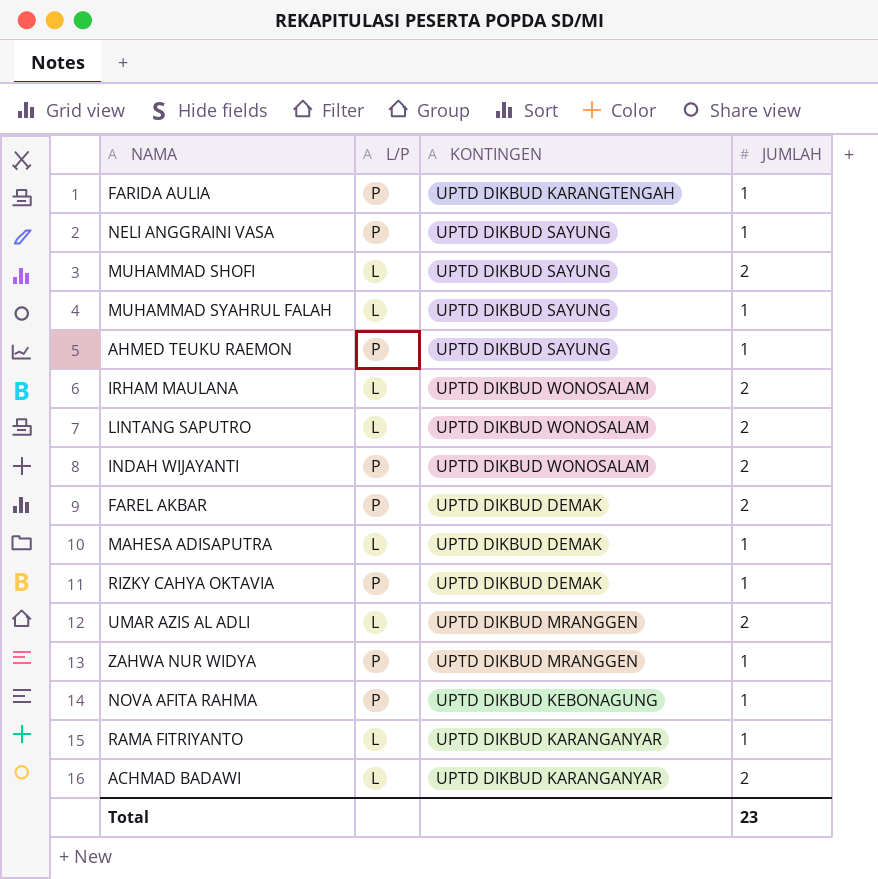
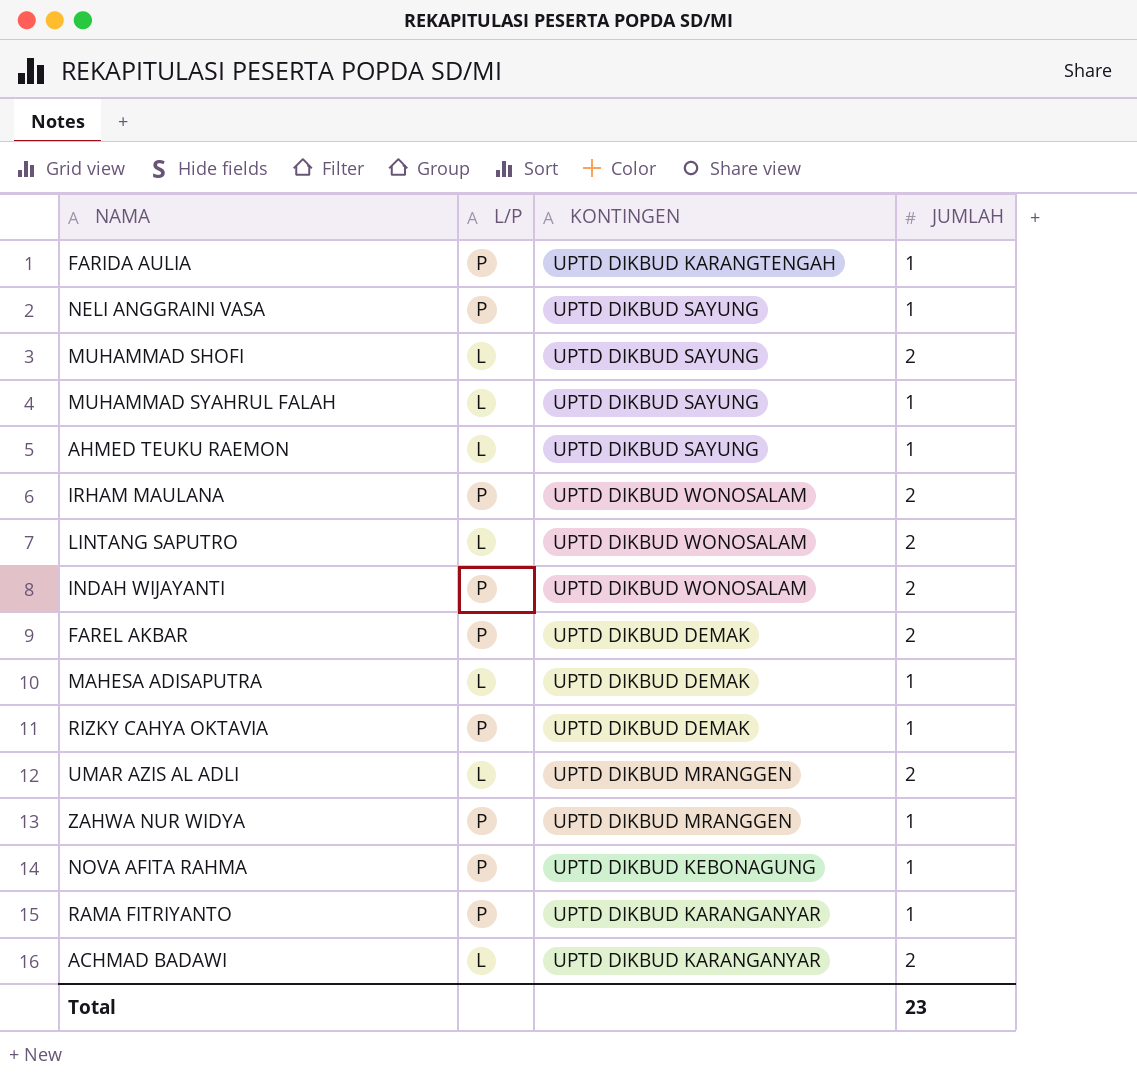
AHMED TEUKU RAEMON | L/P: P -> L
IRHAM MAULANA | L/P: L -> P
RAMA FITRIYANTO | L/P: L -> P

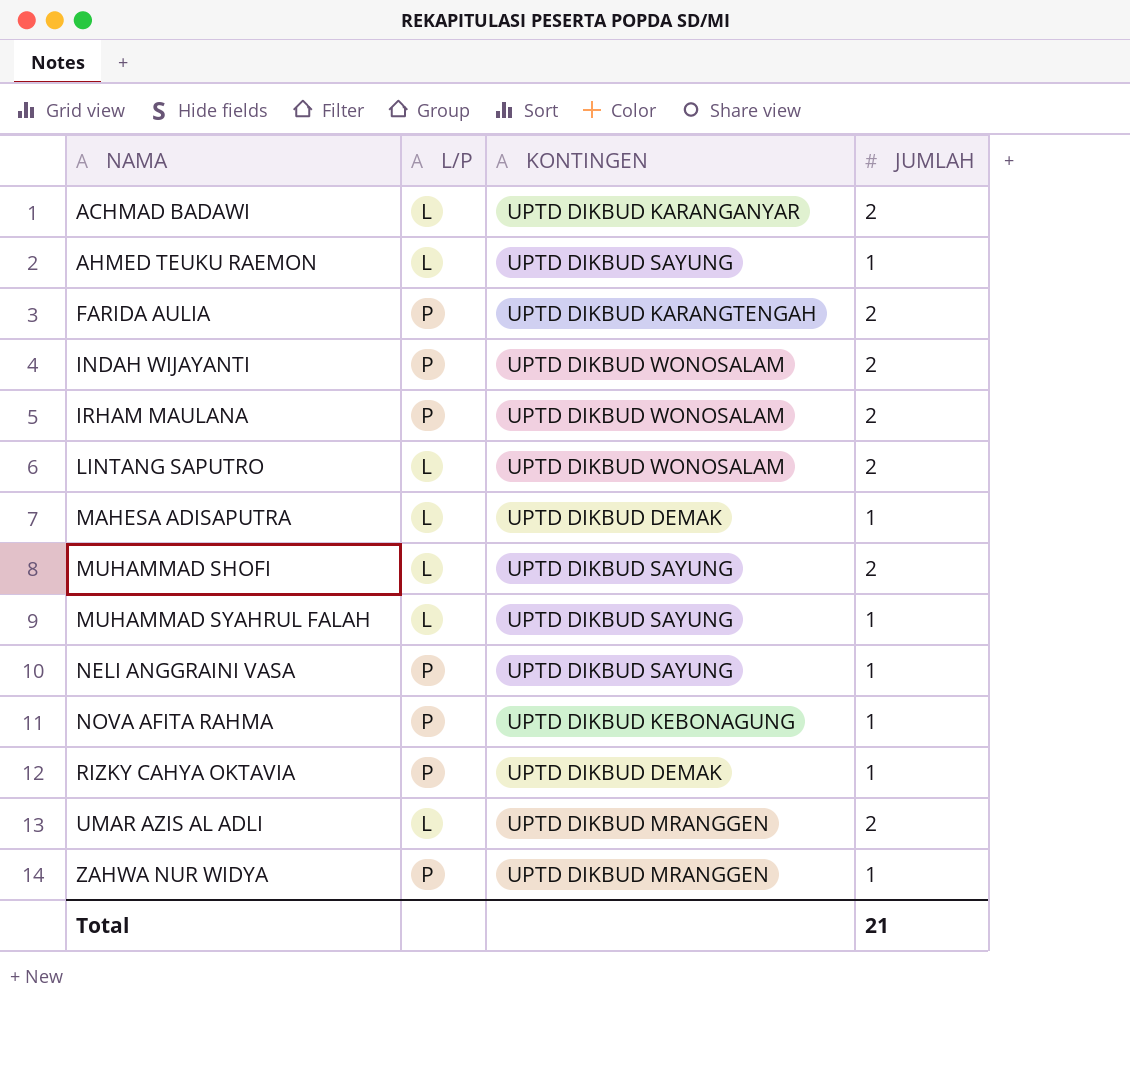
row order: none -> NAMA ascending
row FAREL AKBAR: P | UPTD DIKBUD DEMAK | 2 -> none
row RAMA FITRIYANTO: P | UPTD DIKBUD KARANGANYAR | 1 -> none
FARIDA AULIA | JUMLAH: 1 -> 2
Total | JUMLAH: 23 -> 21

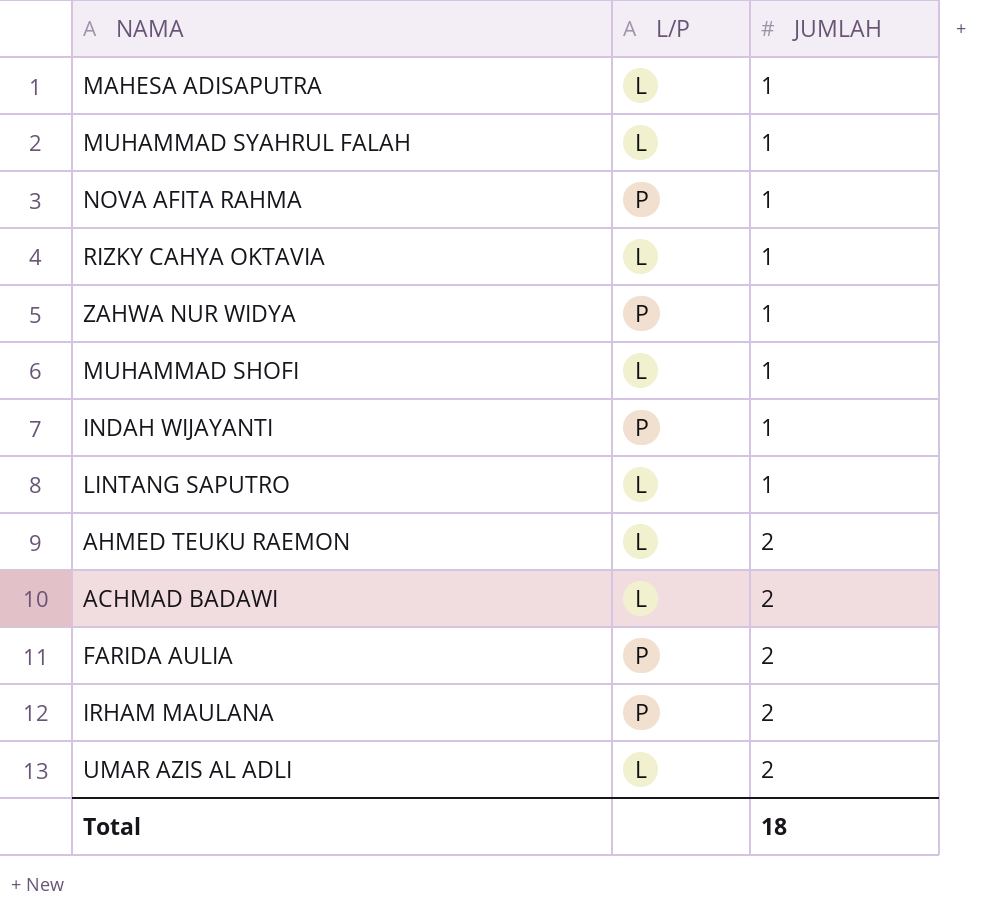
row order: NAMA ascending -> JUMLAH ascending
column KONTINGEN | position: 3 -> none
row NELI ANGGRAINI VASA: P | UPTD DIKBUD SAYUNG | 1 -> none
RIZKY CAHYA OKTAVIA | L/P: P -> L
MUHAMMAD SHOFI | JUMLAH: 2 -> 1
INDAH WIJAYANTI | JUMLAH: 2 -> 1
LINTANG SAPUTRO | JUMLAH: 2 -> 1
AHMED TEUKU RAEMON | JUMLAH: 1 -> 2
Total | JUMLAH: 21 -> 18

